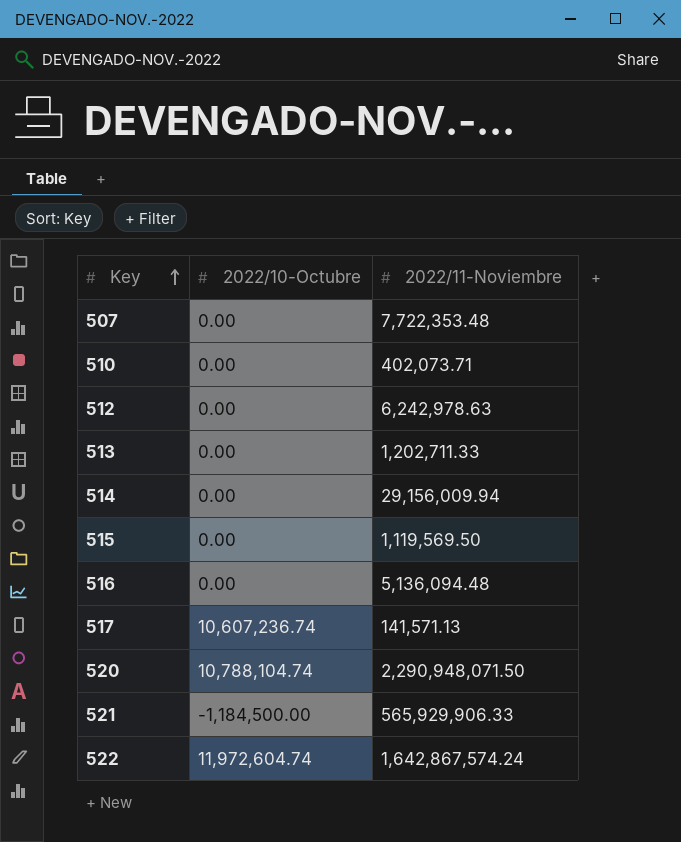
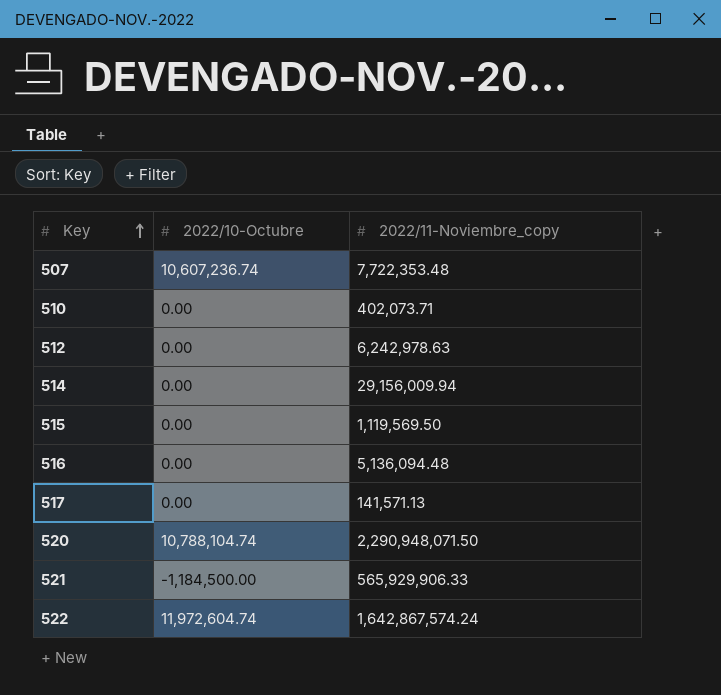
column name: 2022/11-Noviembre -> 2022/11-Noviembre_copy
row 513: 0.00 | 1,202,711.33 -> none
507 | 2022/10-Octubre: 0.00 -> 10,607,236.74
517 | 2022/10-Octubre: 10,607,236.74 -> 0.00

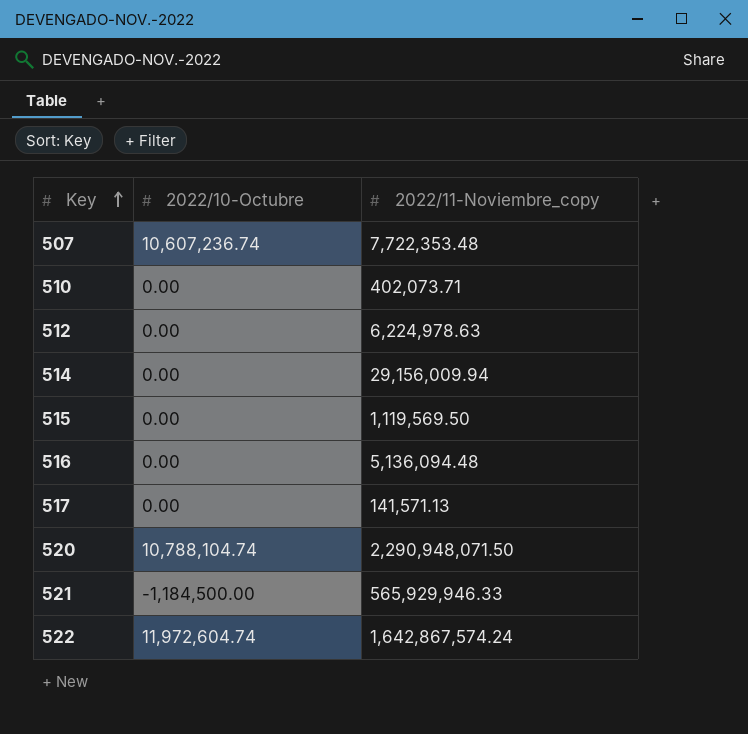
512 | 2022/11-Noviembre_copy: 6,242,978.63 -> 6,224,978.63
521 | 2022/11-Noviembre_copy: 565,929,906.33 -> 565,929,946.33

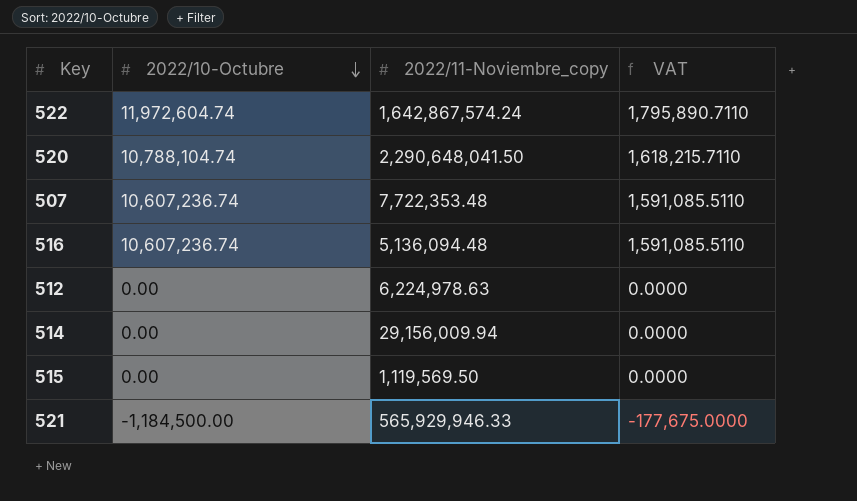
row order: Key ascending -> 2022/10-Octubre descending
column VAT | formula: none -> [2022/10-Octubre] * 0.15
row 510: 0.00 | 402,073.71 -> none
row 517: 0.00 | 141,571.13 -> none
520 | 2022/11-Noviembre_copy: 2,290,948,071.50 -> 2,290,648,041.50
516 | 2022/10-Octubre: 0.00 -> 10,607,236.74

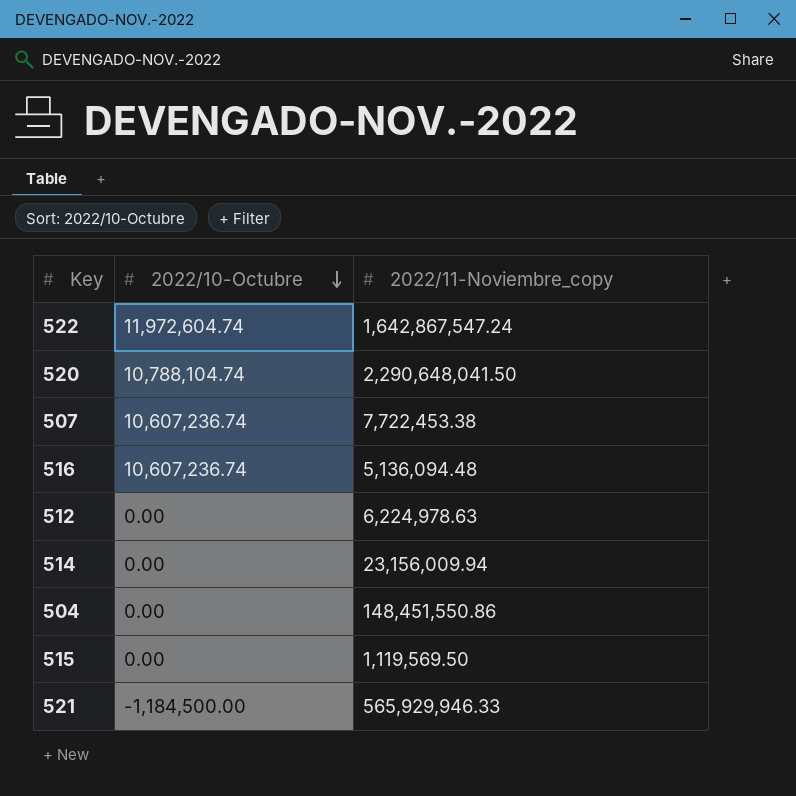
column VAT | formula: [2022/10-Octubre] * 0.15 -> none
522 | 2022/11-Noviembre_copy: 1,642,867,574.24 -> 1,642,867,547.24
507 | 2022/11-Noviembre_copy: 7,722,353.48 -> 7,722,453.38
514 | 2022/11-Noviembre_copy: 29,156,009.94 -> 23,156,009.94
row 504: none -> 0.00 | 148,451,550.86

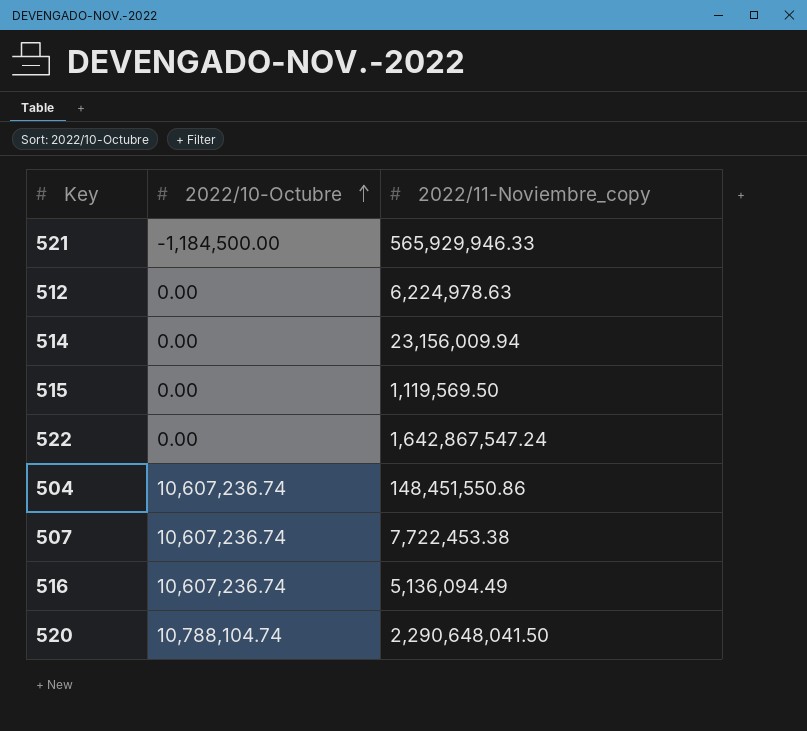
row order: 2022/10-Octubre descending -> 2022/10-Octubre ascending
522 | 2022/10-Octubre: 11,972,604.74 -> 0.00
504 | 2022/10-Octubre: 0.00 -> 10,607,236.74
516 | 2022/11-Noviembre_copy: 5,136,094.48 -> 5,136,094.49

